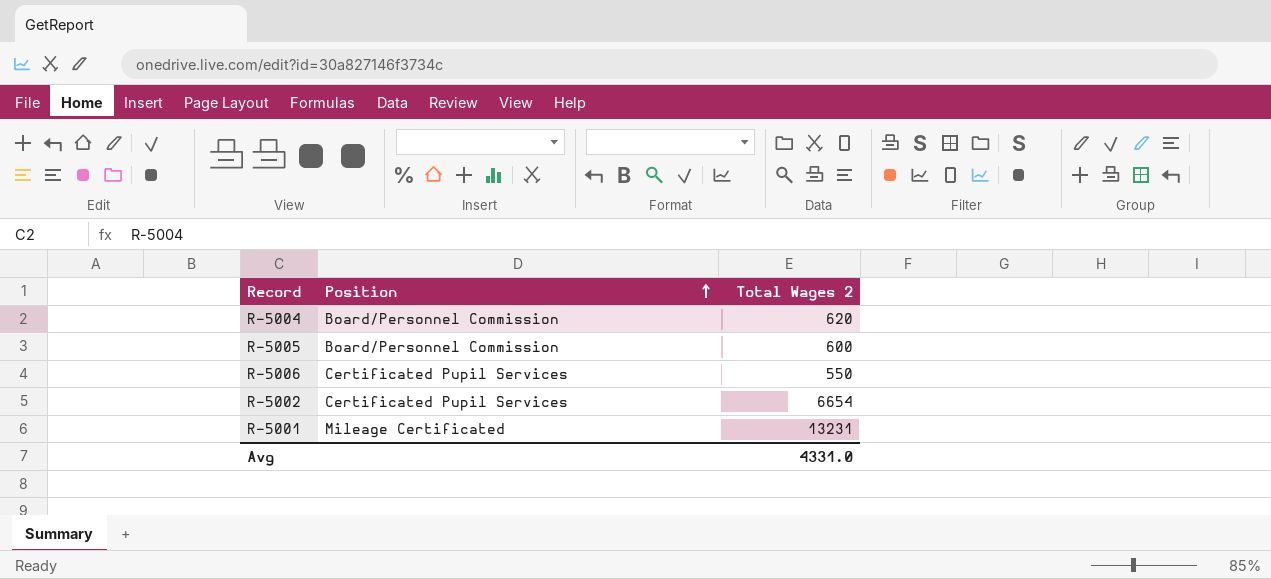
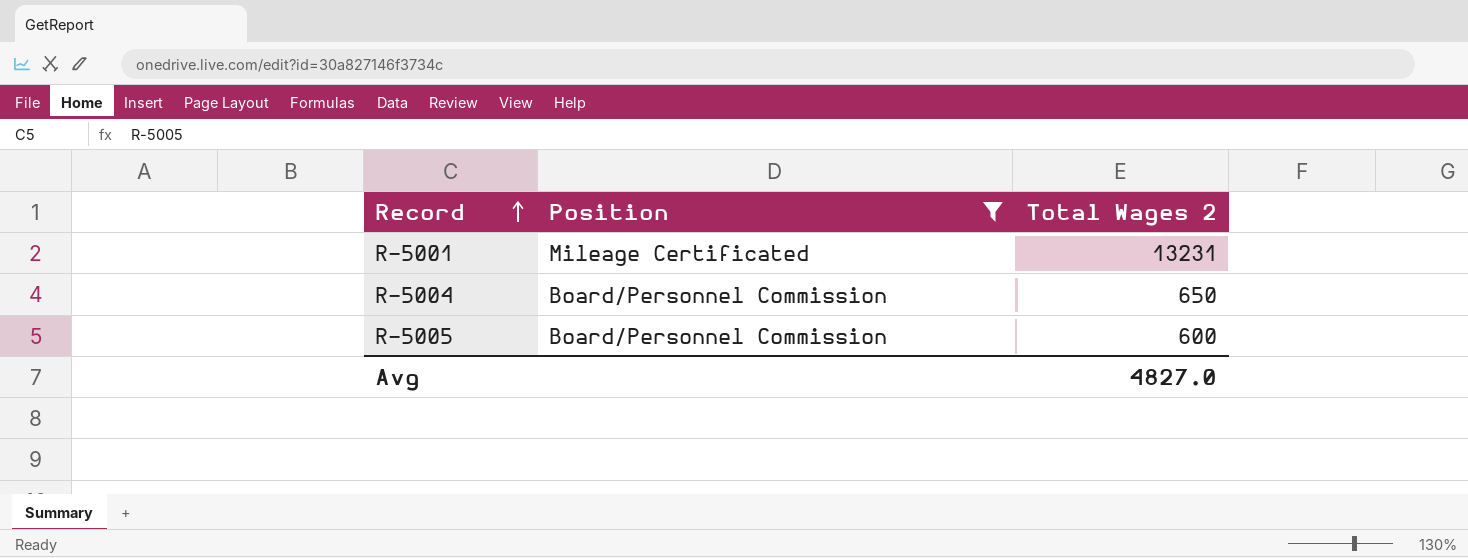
filter: none -> Position != Certificated Pupil Services
row order: Position ascending -> Record ascending
R-5004 | Total Wages 2: 620 -> 650
Avg | Total Wages 2: 4331.0 -> 4827.0

